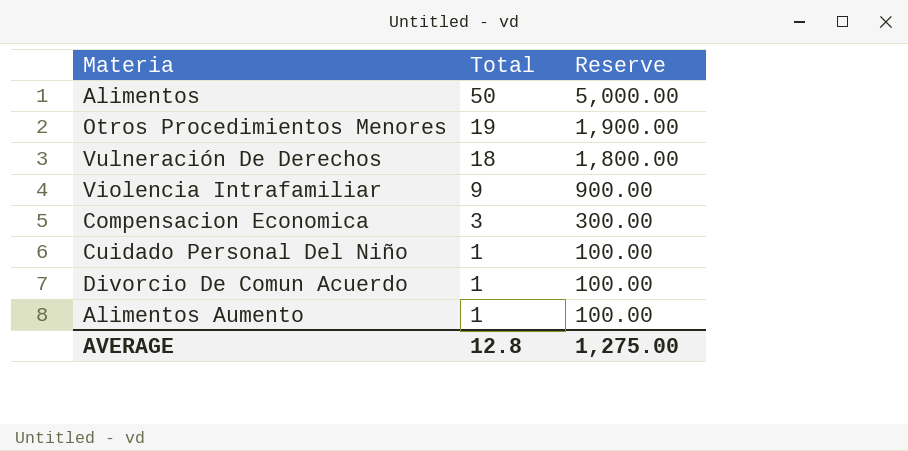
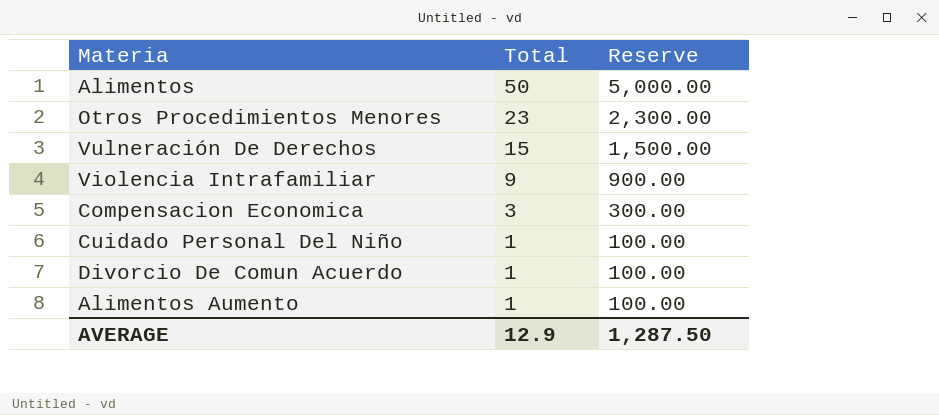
Otros Procedimientos Menores | Total: 19 -> 23
Otros Procedimientos Menores | Reserve: 1,900.00 -> 2,300.00
Vulneración De Derechos | Total: 18 -> 15
Vulneración De Derechos | Reserve: 1,800.00 -> 1,500.00
AVERAGE | Total: 12.8 -> 12.9
AVERAGE | Reserve: 1,275.00 -> 1,287.50

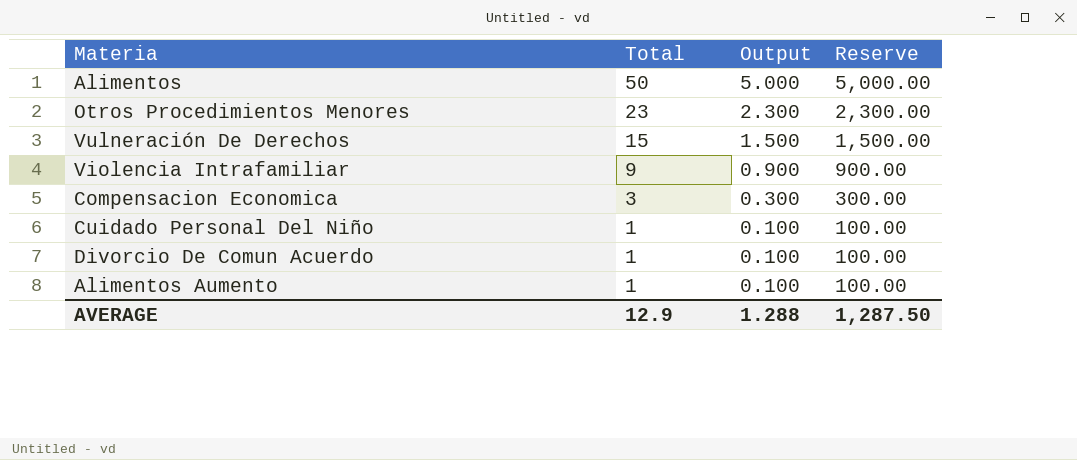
column Output | formula: none -> [Total] * 0.1

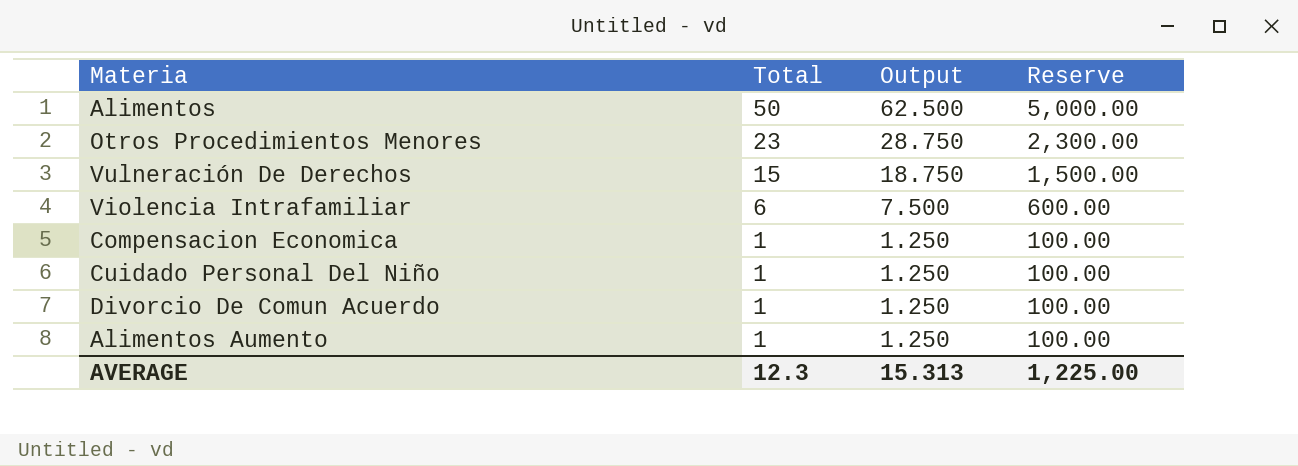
column Output | formula: [Total] * 0.1 -> [Total] * 1.25
Violencia Intrafamiliar | Total: 9 -> 6
Violencia Intrafamiliar | Reserve: 900.00 -> 600.00
Compensacion Economica | Total: 3 -> 1
Compensacion Economica | Reserve: 300.00 -> 100.00
AVERAGE | Total: 12.9 -> 12.3
AVERAGE | Output: 1.288 -> 15.313
AVERAGE | Reserve: 1,287.50 -> 1,225.00

